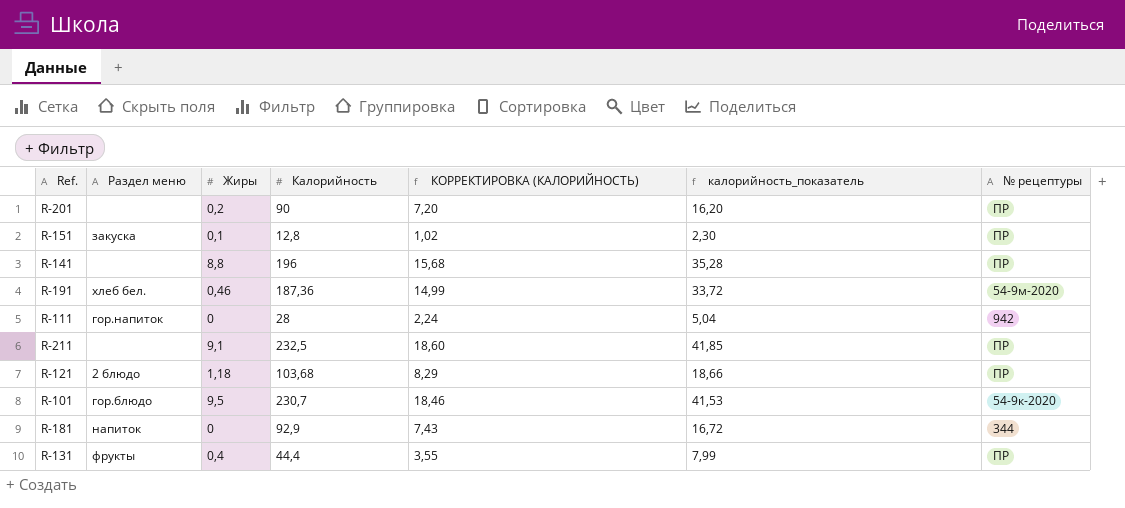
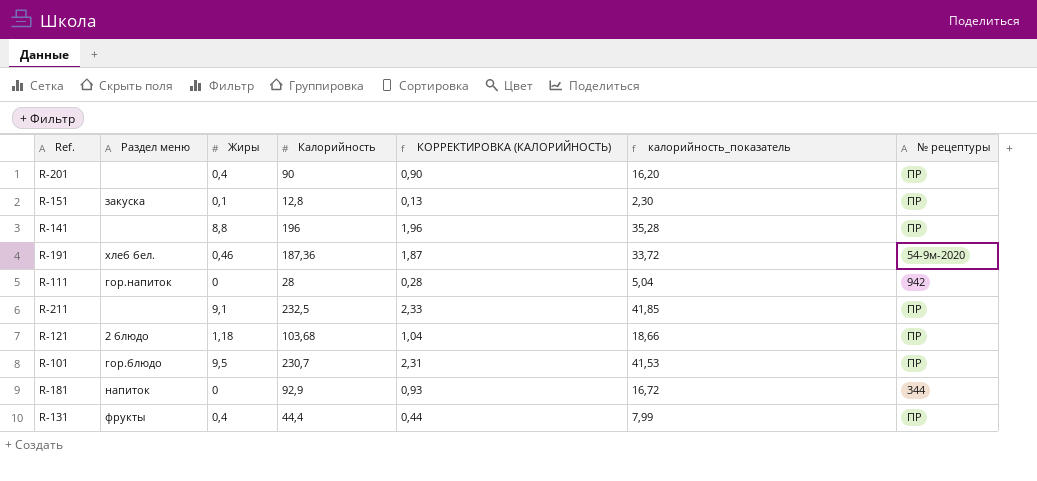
column КОРРЕКТИРОВКА (КАЛОРИЙНОСТЬ) | formula: [Калорийность] * 0,08 -> [Калорийность] * 0,01
R-201 | Жиры: 0,2 -> 0,4
R-101 | № рецептуры: 54-9к-2020 -> ПР

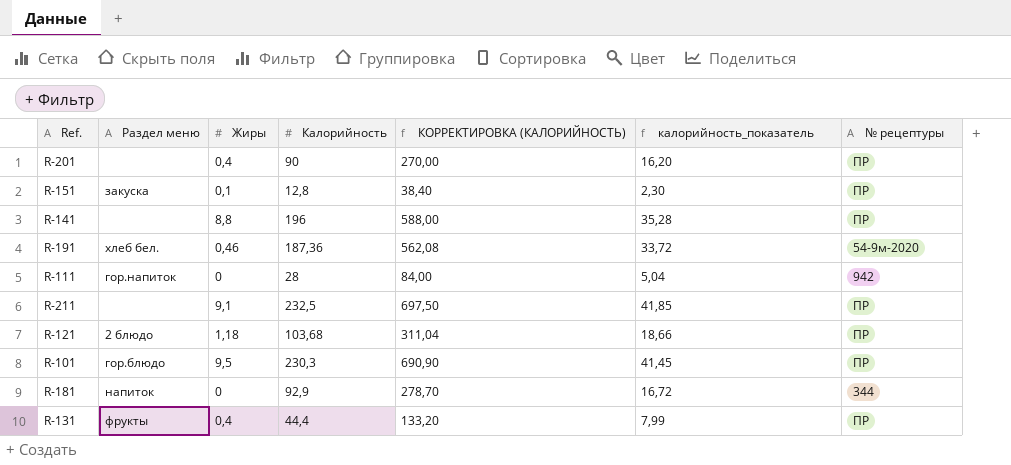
column КОРРЕКТИРОВКА (КАЛОРИЙНОСТЬ) | formula: [Калорийность] * 0,01 -> [Калорийность] * 3
R-101 | Калорийность: 230,7 -> 230,3
R-101 | калорийность_показатель: 41,53 -> 41,45

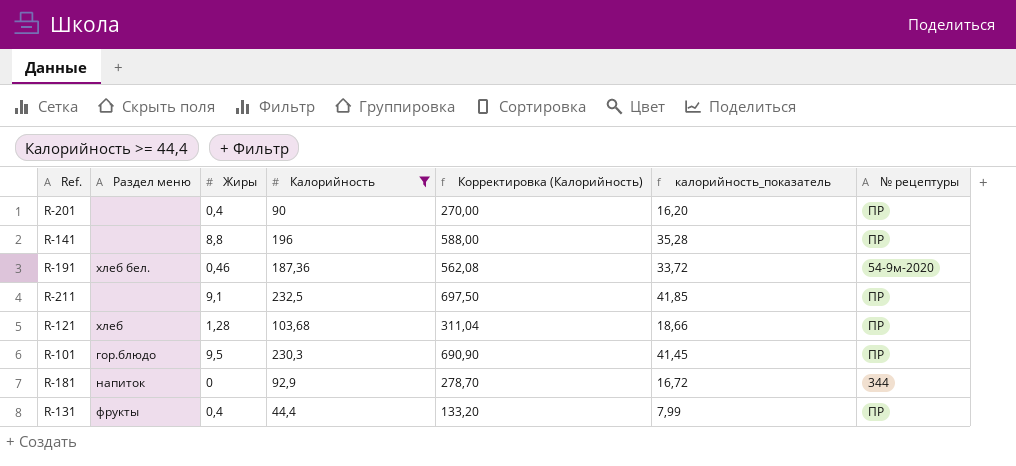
filter: none -> Калорийность >= 44,4
column name: КОРРЕКТИРОВКА (КАЛОРИЙНОСТЬ) -> Корректировка (Калорийность)
R-121 | Раздел меню: 2 блюдо -> хлеб
R-121 | Жиры: 1,18 -> 1,28

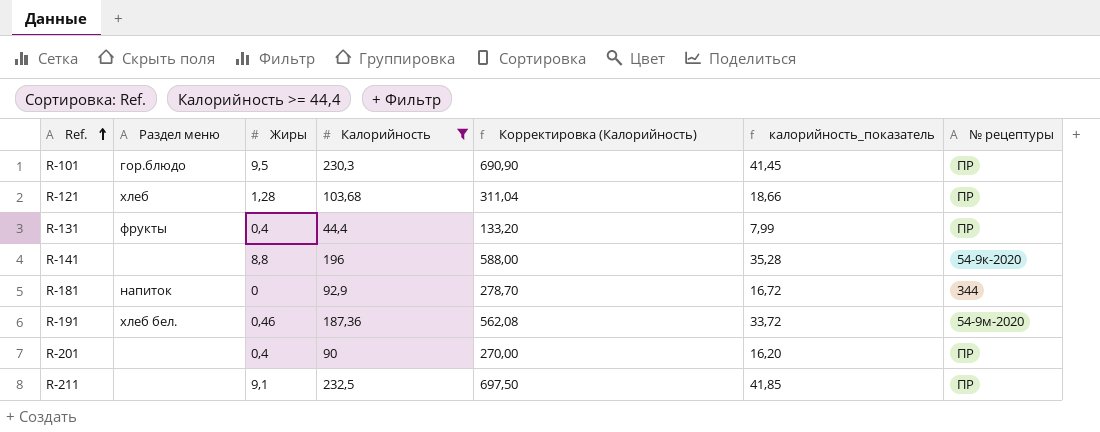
row order: none -> Ref. ascending
R-141 | № рецептуры: ПР -> 54-9к-2020

